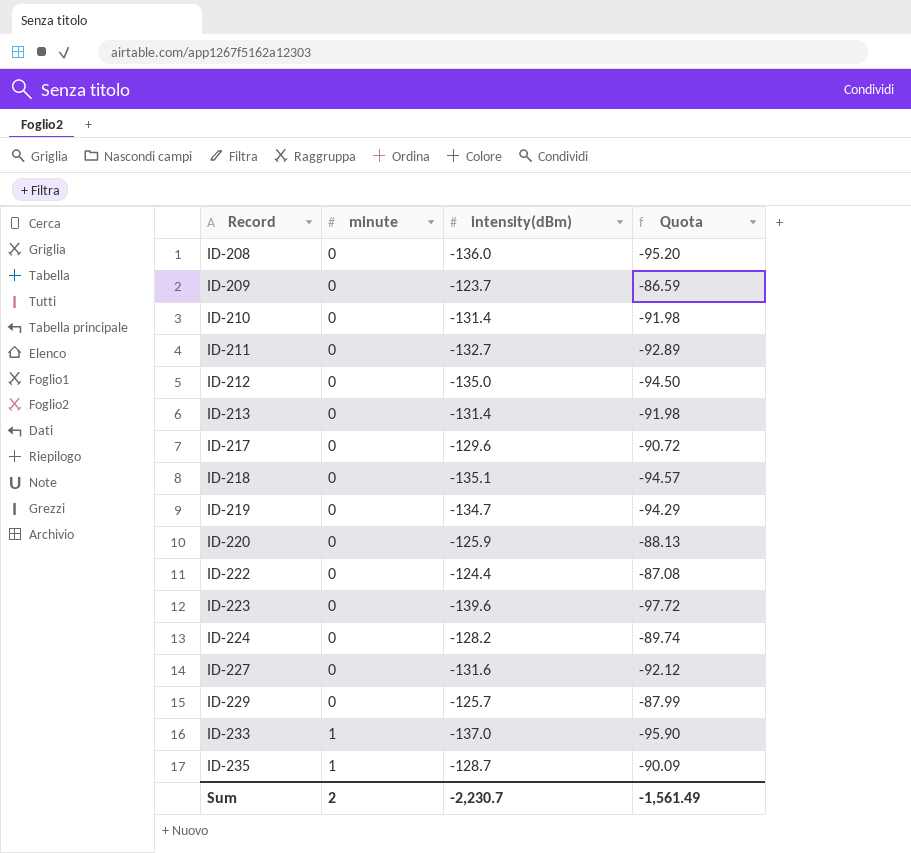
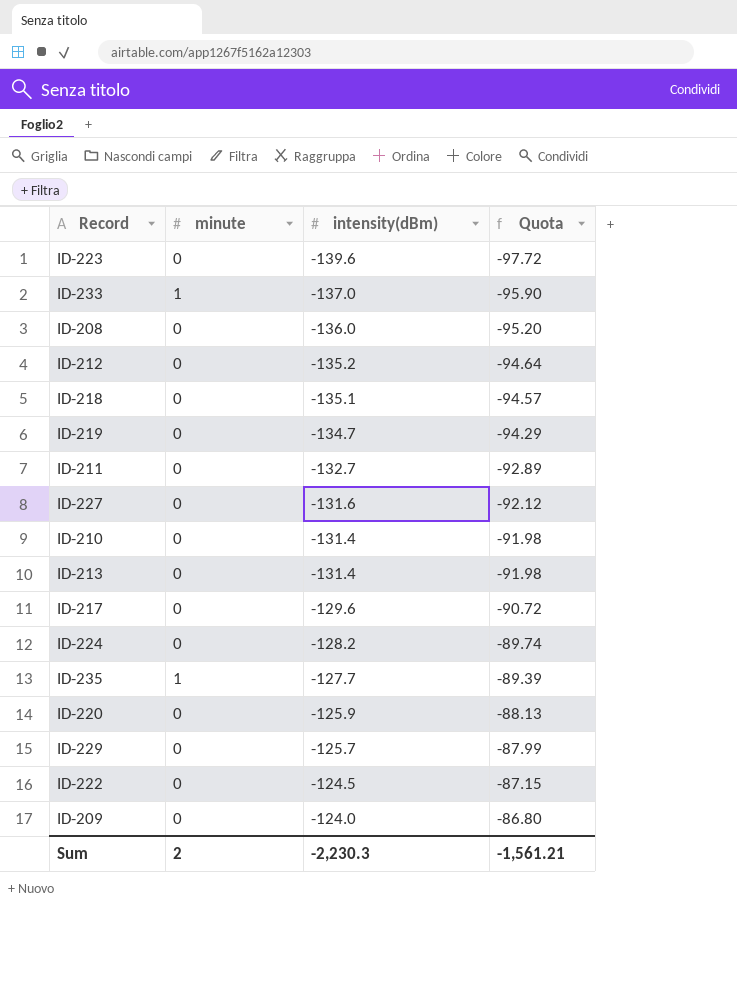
row order: Record ascending -> intensity(dBm) ascending
ID-212 | intensity(dBm): -135.0 -> -135.2
ID-212 | Quota: -94.50 -> -94.64
ID-235 | intensity(dBm): -128.7 -> -127.7
ID-235 | Quota: -90.09 -> -89.39
ID-222 | intensity(dBm): -124.4 -> -124.5
ID-222 | Quota: -87.08 -> -87.15
ID-209 | intensity(dBm): -123.7 -> -124.0
ID-209 | Quota: -86.59 -> -86.80
Sum | intensity(dBm): -2,230.7 -> -2,230.3
Sum | Quota: -1,561.49 -> -1,561.21

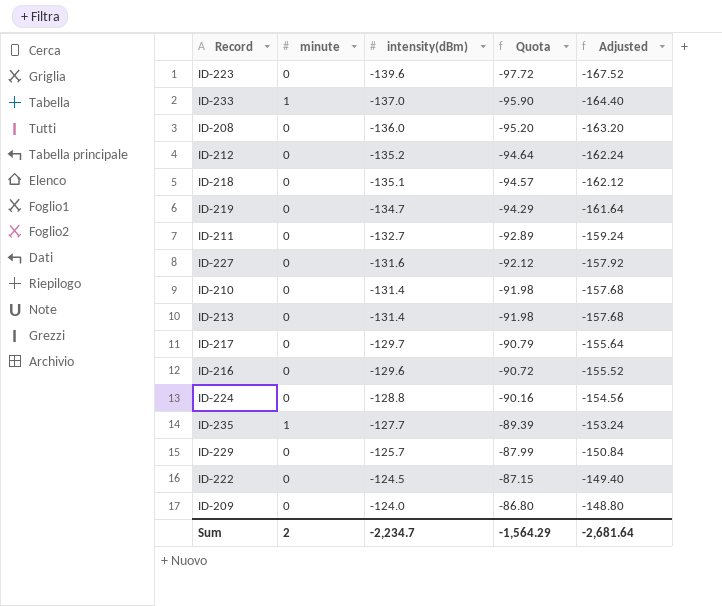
column Adjusted | formula: none -> [intensity(dBm)] * 1.2
row ID-220: 0 | -125.9 | -88.13 -> none
ID-217 | intensity(dBm): -129.6 -> -129.7
ID-217 | Quota: -90.72 -> -90.79
row ID-216: none -> 0 | -129.6 | -90.72 | -155.52
ID-224 | intensity(dBm): -128.2 -> -128.8
ID-224 | Quota: -89.74 -> -90.16
Sum | intensity(dBm): -2,230.3 -> -2,234.7
Sum | Quota: -1,561.21 -> -1,564.29

